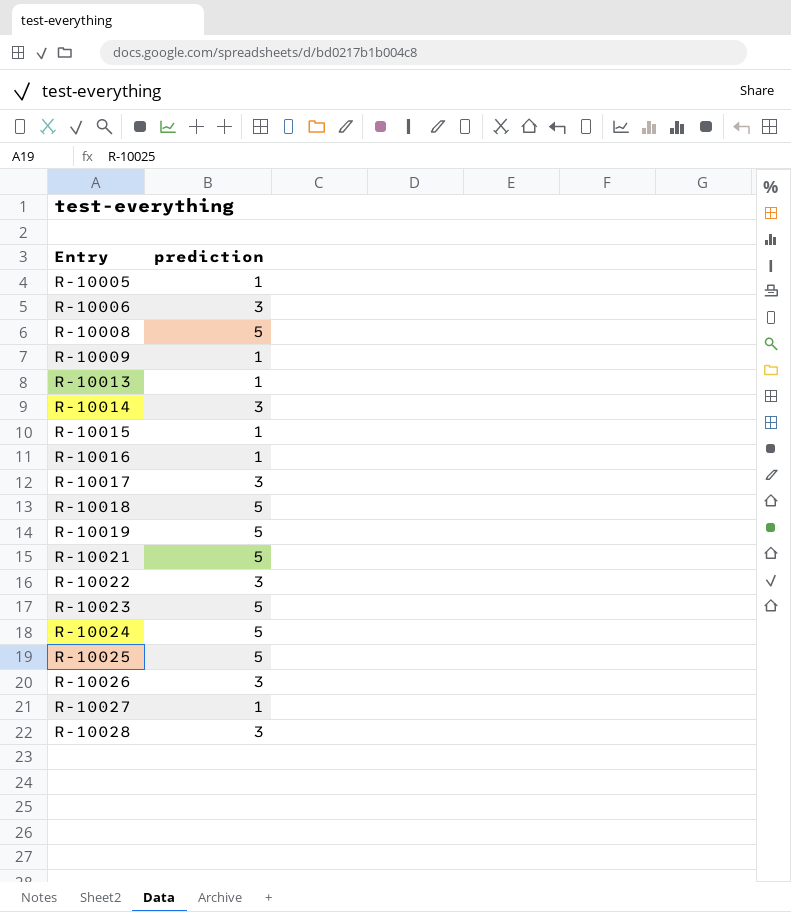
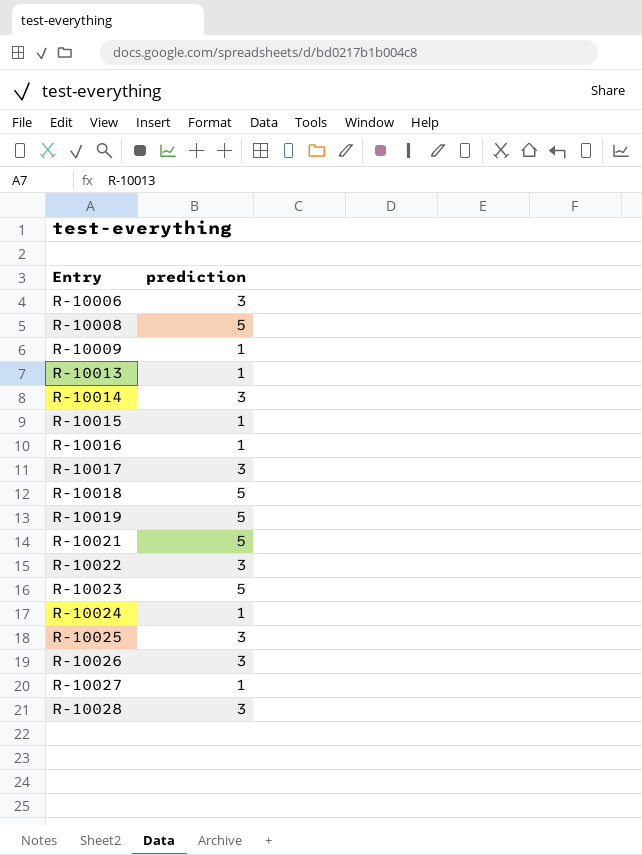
row R-10005: 1 -> none
R-10024 | prediction: 5 -> 1
R-10025 | prediction: 5 -> 3

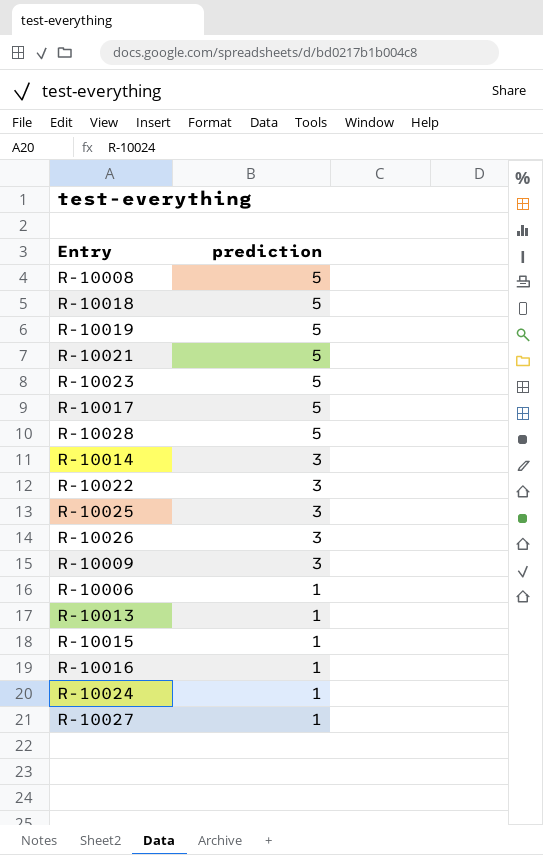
row order: Entry ascending -> prediction descending
R-10017 | prediction: 3 -> 5
R-10028 | prediction: 3 -> 5
R-10009 | prediction: 1 -> 3
R-10006 | prediction: 3 -> 1

